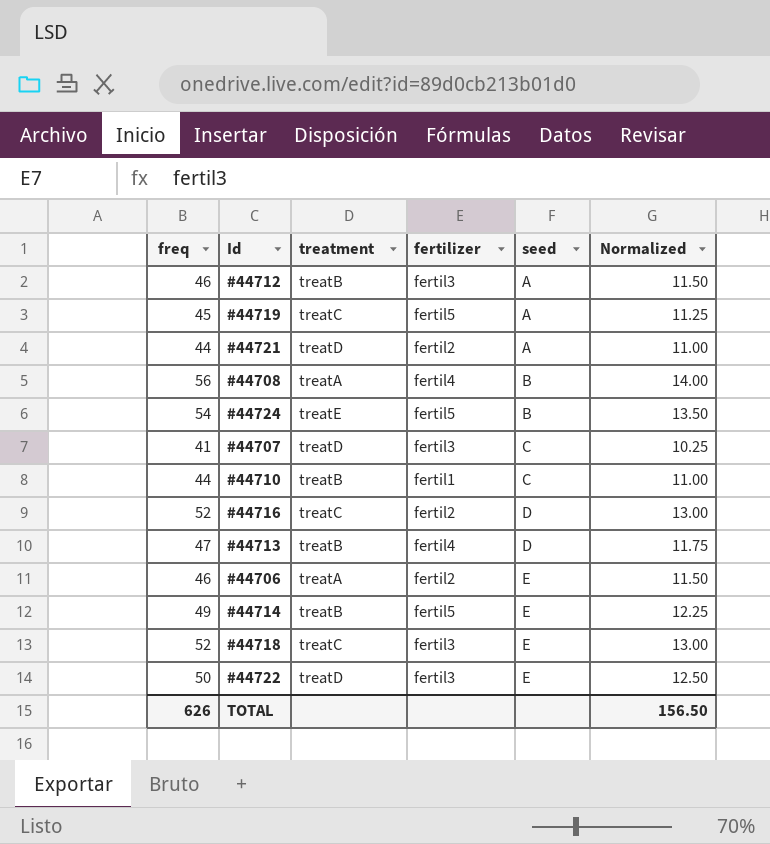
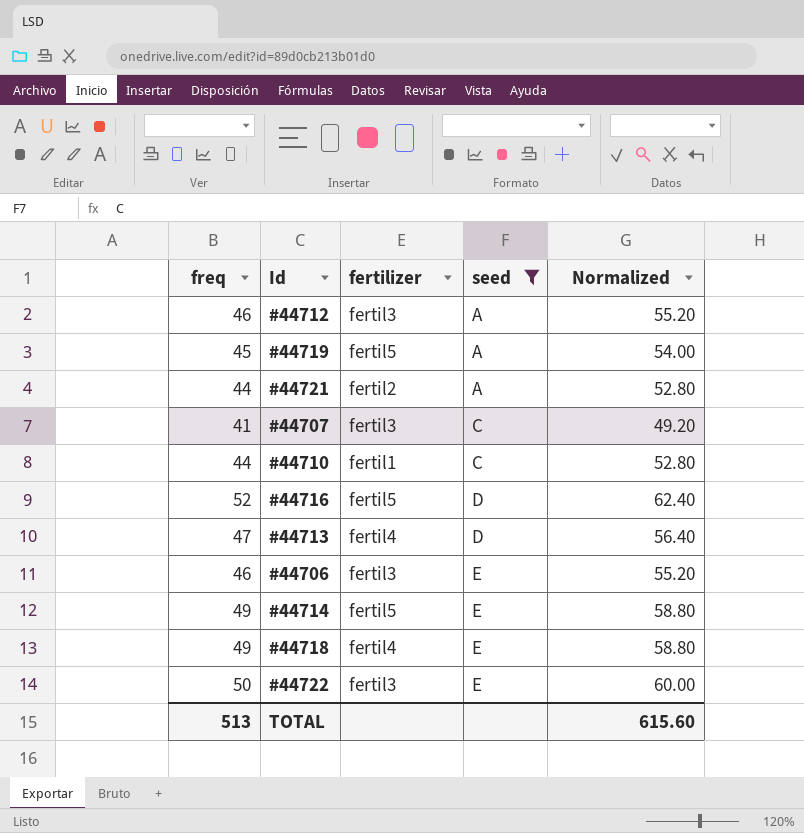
filter: none -> seed != B
column treatment | position: 3 -> none
column Normalized | formula: [freq] * 0.25 -> [freq] * 1.2
#44716 | fertilizer: fertil2 -> fertil5
#44706 | fertilizer: fertil2 -> fertil3
#44718 | freq: 52 -> 49
#44718 | fertilizer: fertil3 -> fertil4
TOTAL | freq: 626 -> 513
TOTAL | Normalized: 156.50 -> 615.60

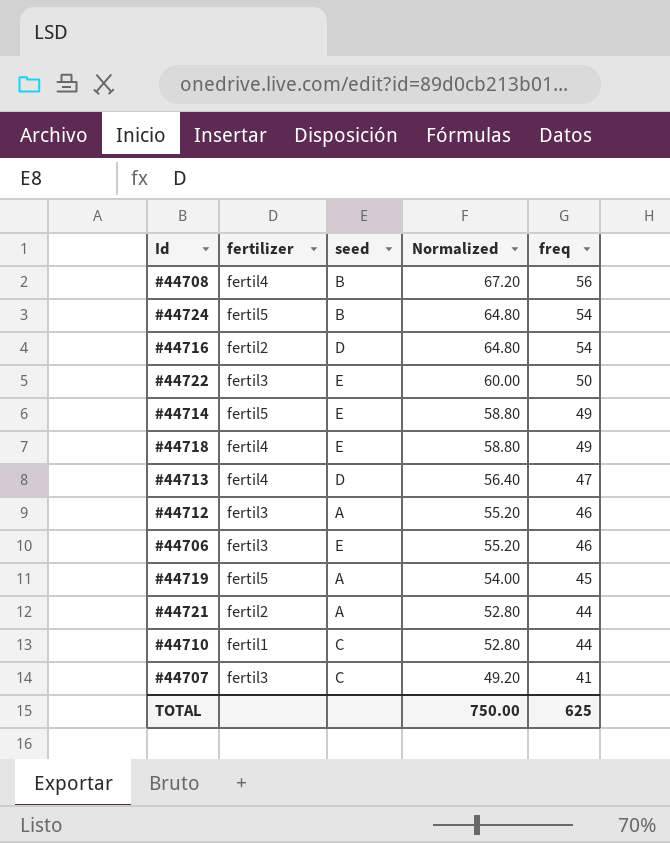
filter: seed != B -> none
row order: seed ascending -> Normalized descending
column freq | position: 1 -> 5
#44716 | fertilizer: fertil5 -> fertil2
#44716 | Normalized: 62.40 -> 64.80
#44716 | freq: 52 -> 54
TOTAL | Normalized: 615.60 -> 750.00
TOTAL | freq: 513 -> 625

